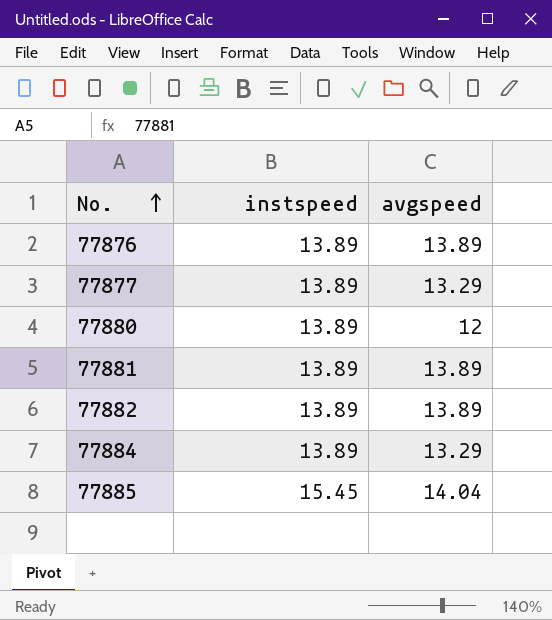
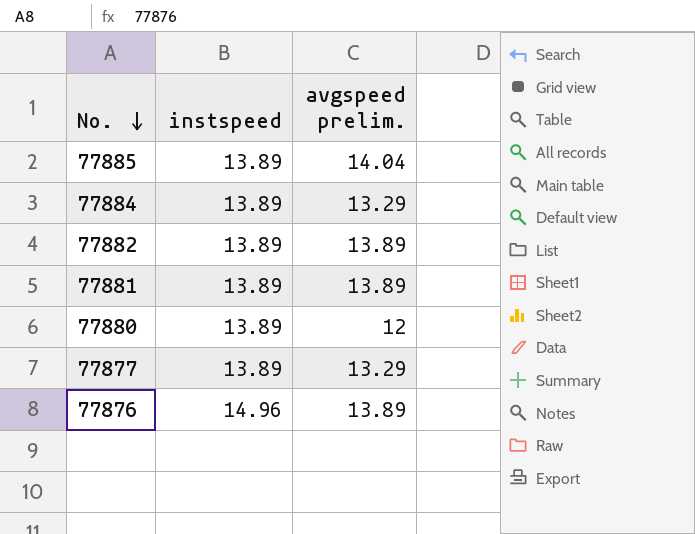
row order: No. ascending -> No. descending
column name: avgspeed -> avgspeed prelim.
77885 | instspeed: 15.45 -> 13.89
77876 | instspeed: 13.89 -> 14.96

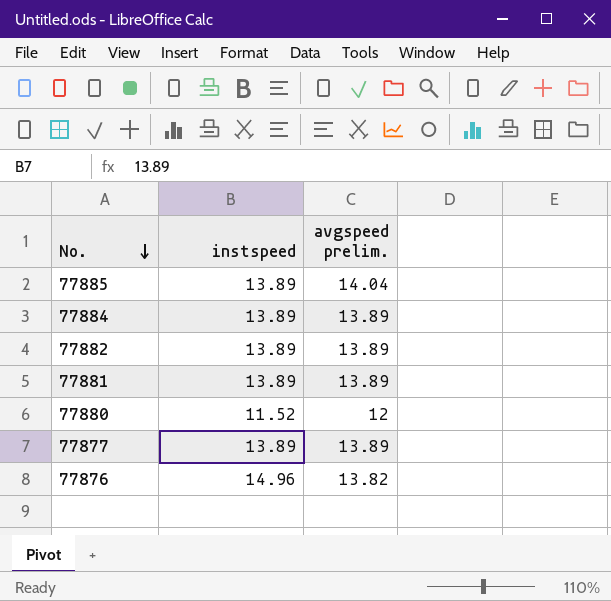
77884 | avgspeed prelim.: 13.29 -> 13.89
77880 | instspeed: 13.89 -> 11.52
77877 | avgspeed prelim.: 13.29 -> 13.89
77876 | avgspeed prelim.: 13.89 -> 13.82

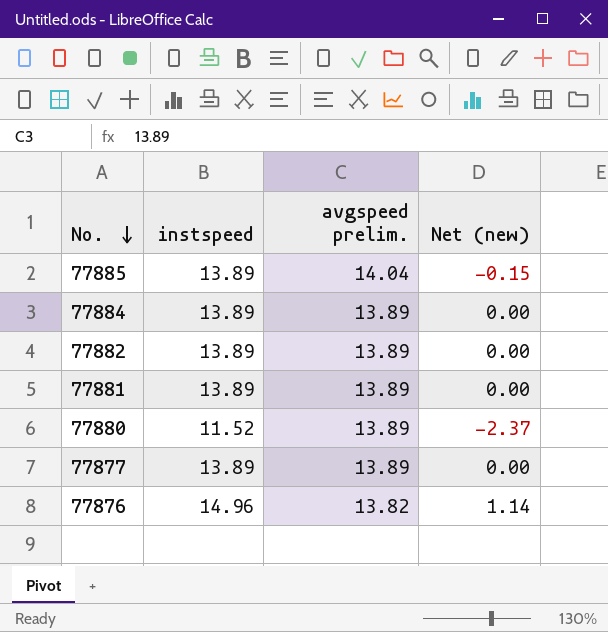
column Net (new) | formula: none -> [instspeed] - [avgspeed prelim.]
77880 | avgspeed prelim.: 12 -> 13.89

